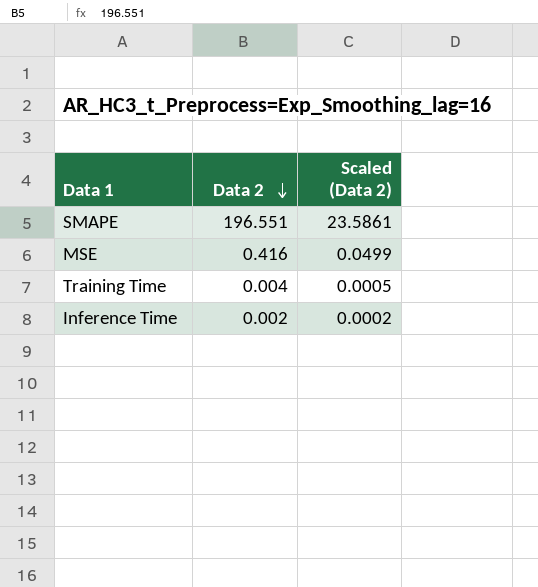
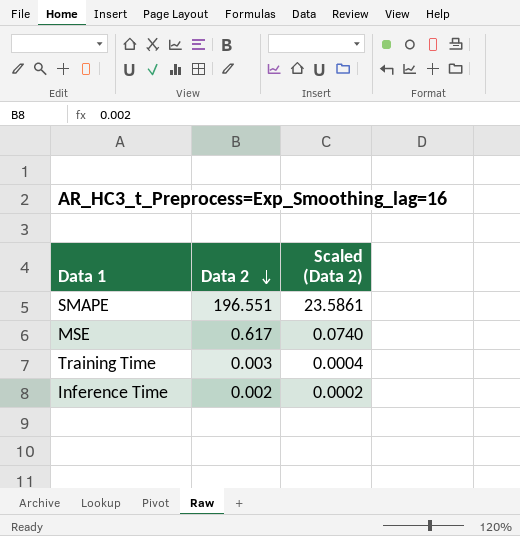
MSE | Data 2: 0.416 -> 0.617
MSE | Scaled (Data 2): 0.0499 -> 0.0740
Training Time | Data 2: 0.004 -> 0.003
Training Time | Scaled (Data 2): 0.0005 -> 0.0004

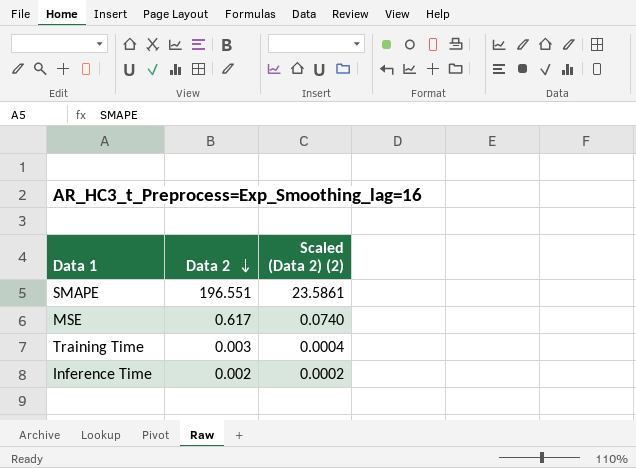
column name: Scaled (Data 2) -> Scaled (Data 2) (2)

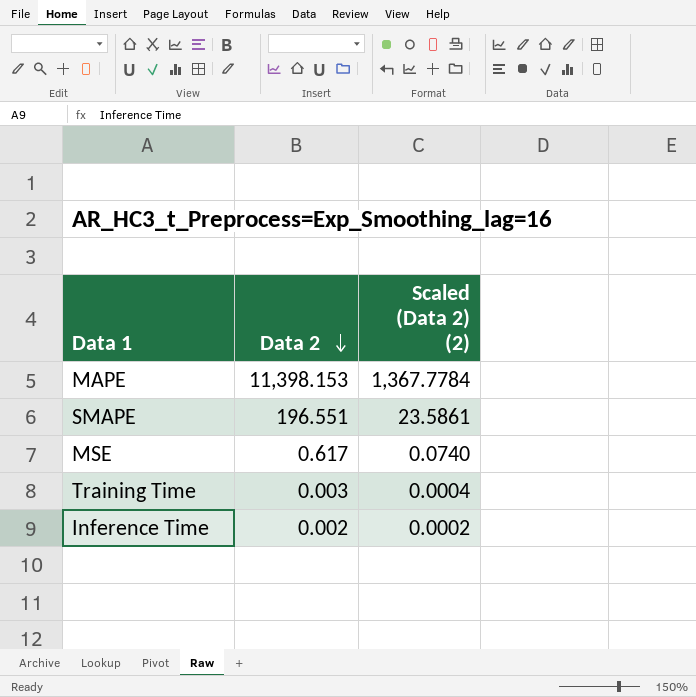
row MAPE: none -> 11,398.153 | 1,367.7784

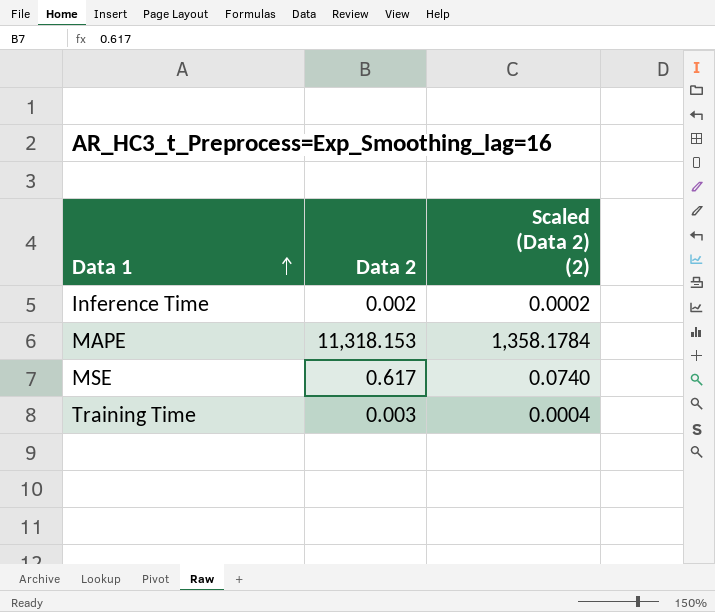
row order: Data 2 descending -> Data 1 ascending
row SMAPE: 196.551 | 23.5861 -> none
MAPE | Data 2: 11,398.153 -> 11,318.153
MAPE | Scaled (Data 2) (2): 1,367.7784 -> 1,358.1784

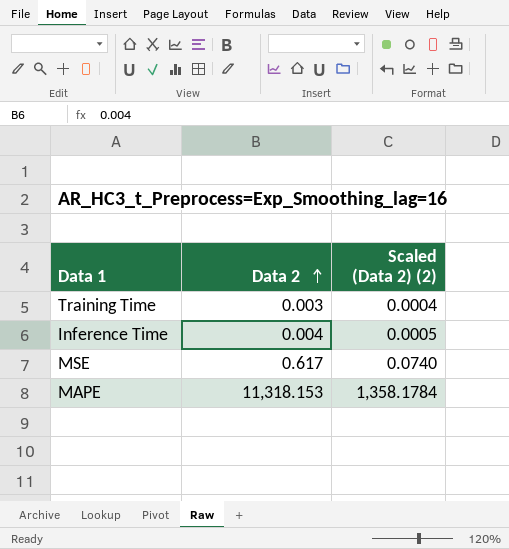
row order: Data 1 ascending -> Data 2 ascending
Inference Time | Data 2: 0.002 -> 0.004
Inference Time | Scaled (Data 2) (2): 0.0002 -> 0.0005

